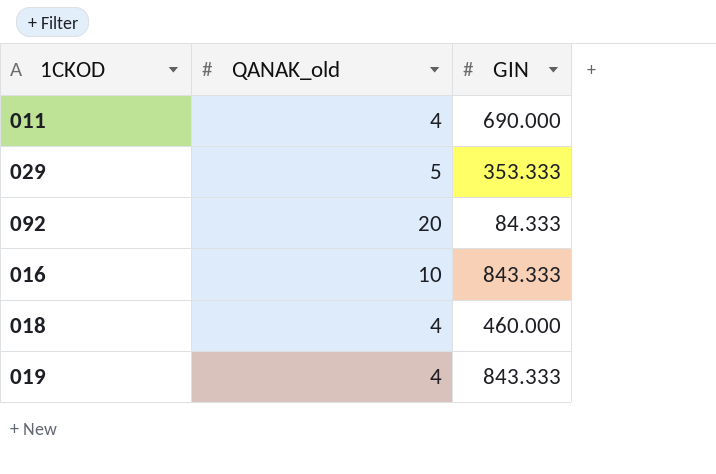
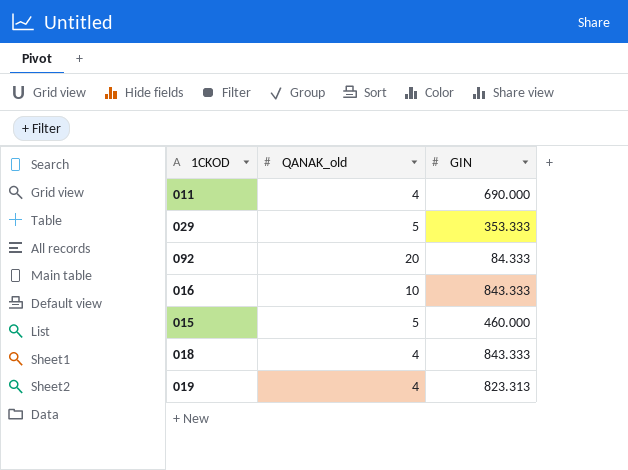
row 015: none -> 5 | 460.000
018 | GIN: 460.000 -> 843.333
019 | GIN: 843.333 -> 823.313

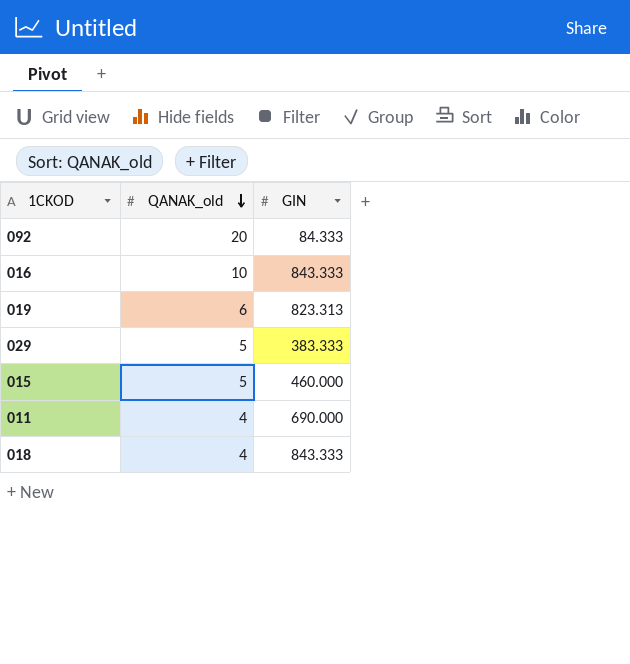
row order: none -> QANAK_old descending
019 | QANAK_old: 4 -> 6
029 | GIN: 353.333 -> 383.333

